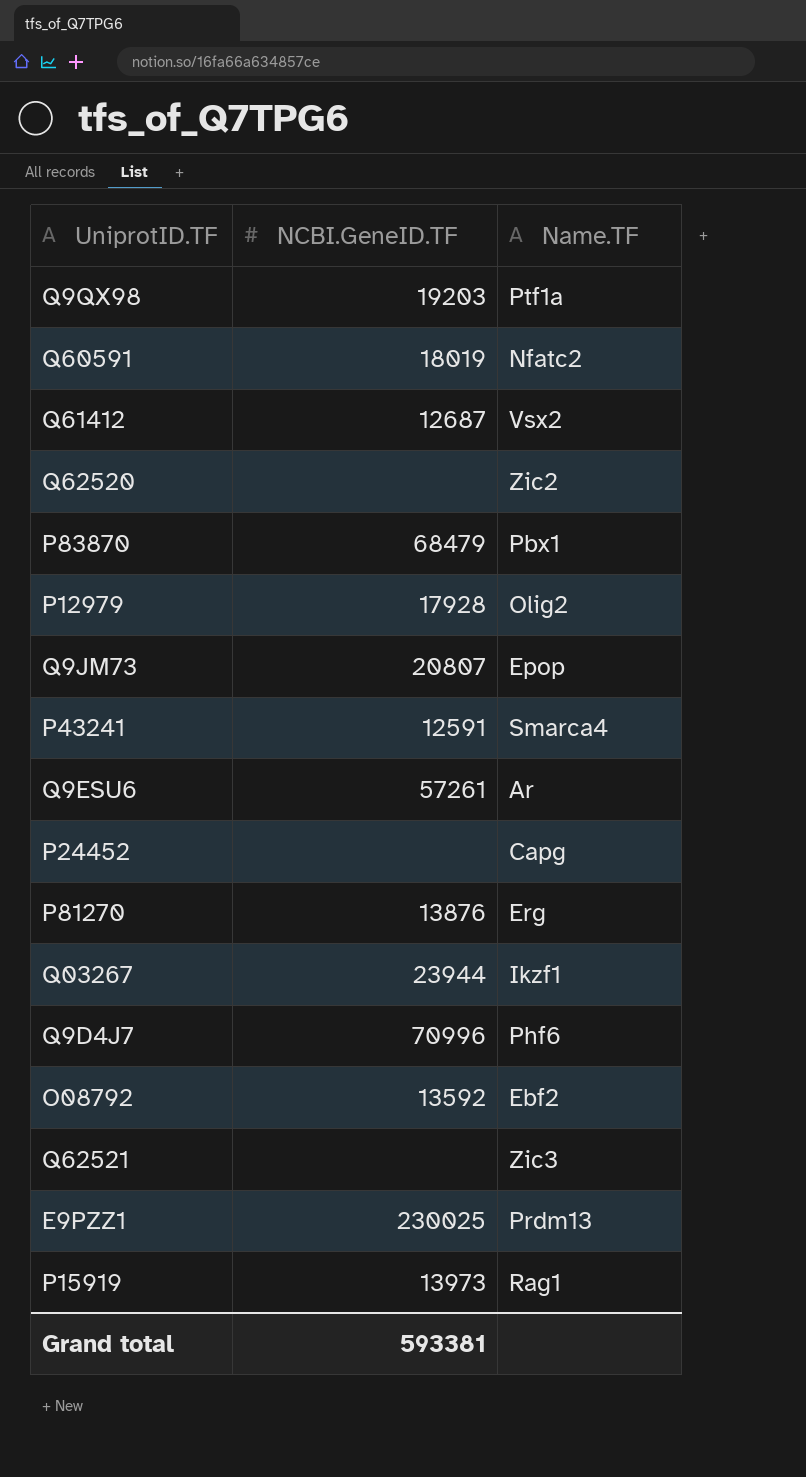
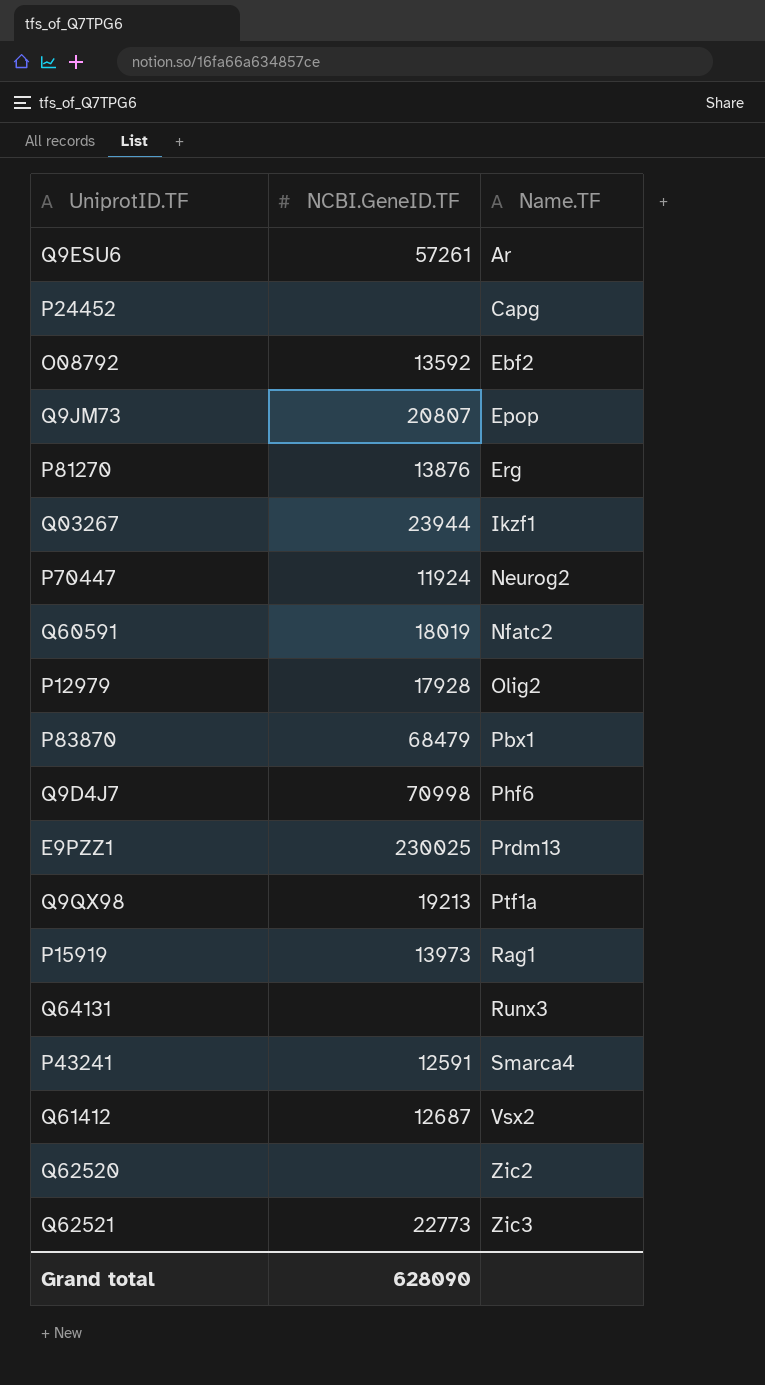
row order: none -> Name.TF ascending
row P70447: none -> 11924 | Neurog2
Q9D4J7 | NCBI.GeneID.TF: 70996 -> 70998
Q9QX98 | NCBI.GeneID.TF: 19203 -> 19213
row Q64131: none -> none | Runx3
Q62521 | NCBI.GeneID.TF: none -> 22773
Grand total | NCBI.GeneID.TF: 593381 -> 628090

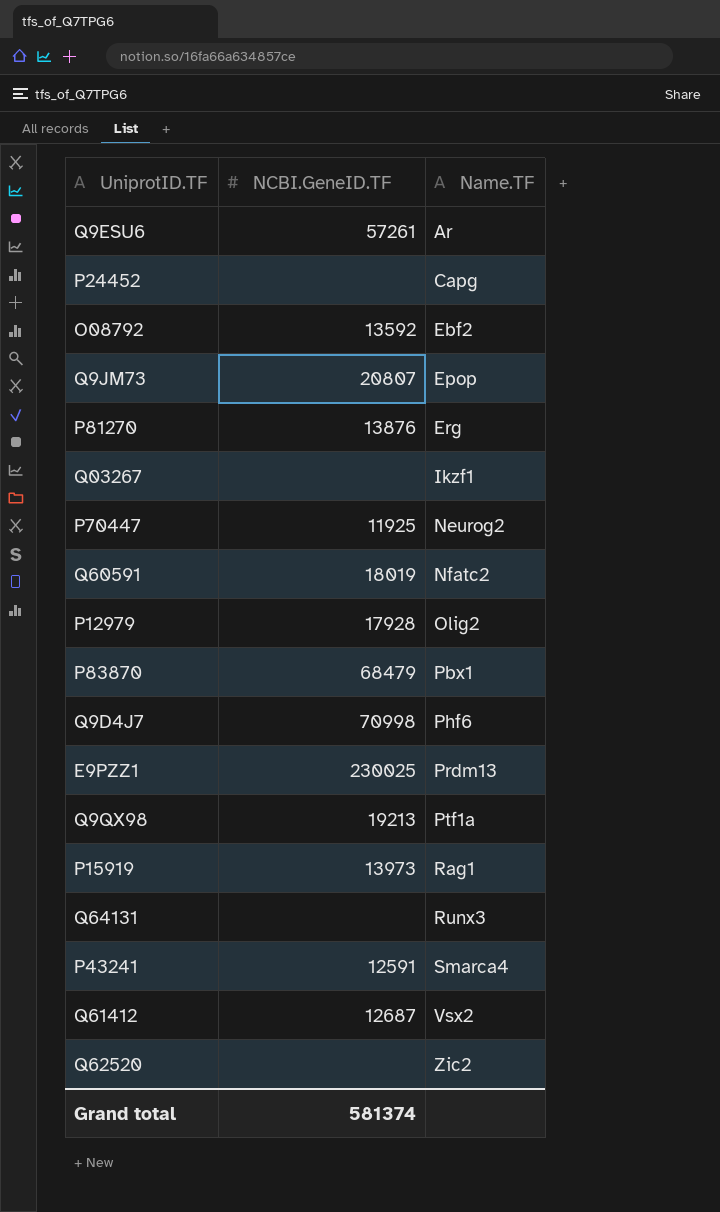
row Q62521: 22773 | Zic3 -> none
Q03267 | NCBI.GeneID.TF: 23944 -> none
P70447 | NCBI.GeneID.TF: 11924 -> 11925
Grand total | NCBI.GeneID.TF: 628090 -> 581374

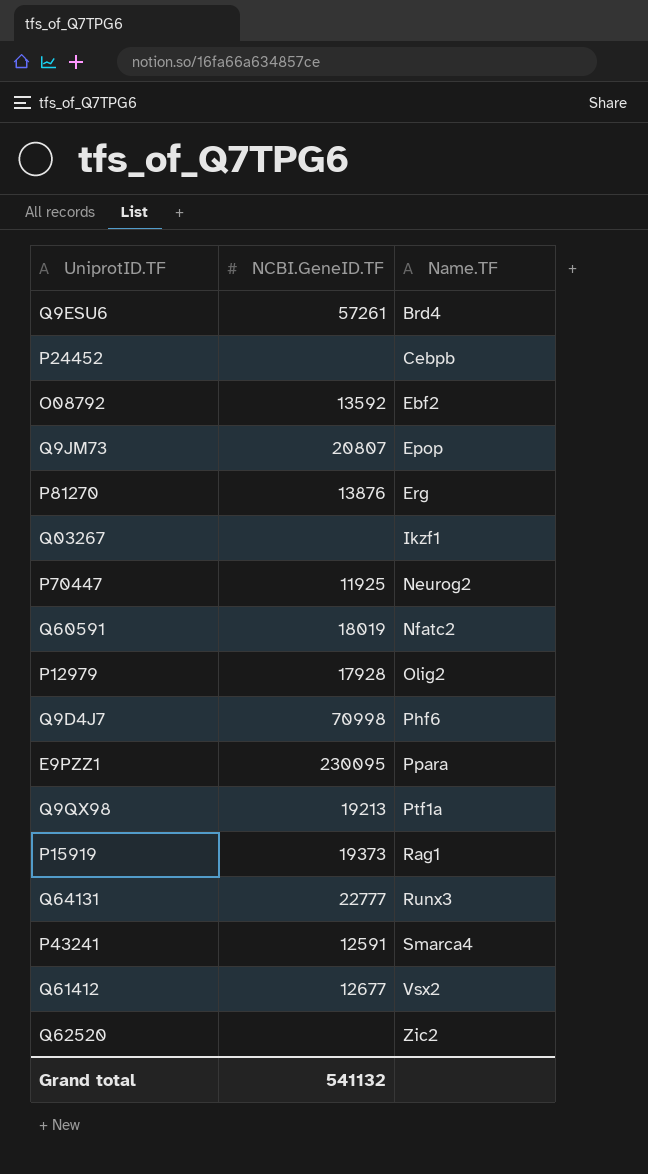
row P83870: 68479 | Pbx1 -> none
Q9ESU6 | Name.TF: Ar -> Brd4
P24452 | Name.TF: Capg -> Cebpb
E9PZZ1 | NCBI.GeneID.TF: 230025 -> 230095
E9PZZ1 | Name.TF: Prdm13 -> Ppara
P15919 | NCBI.GeneID.TF: 13973 -> 19373
Q64131 | NCBI.GeneID.TF: none -> 22777
Q61412 | NCBI.GeneID.TF: 12687 -> 12677
Grand total | NCBI.GeneID.TF: 581374 -> 541132

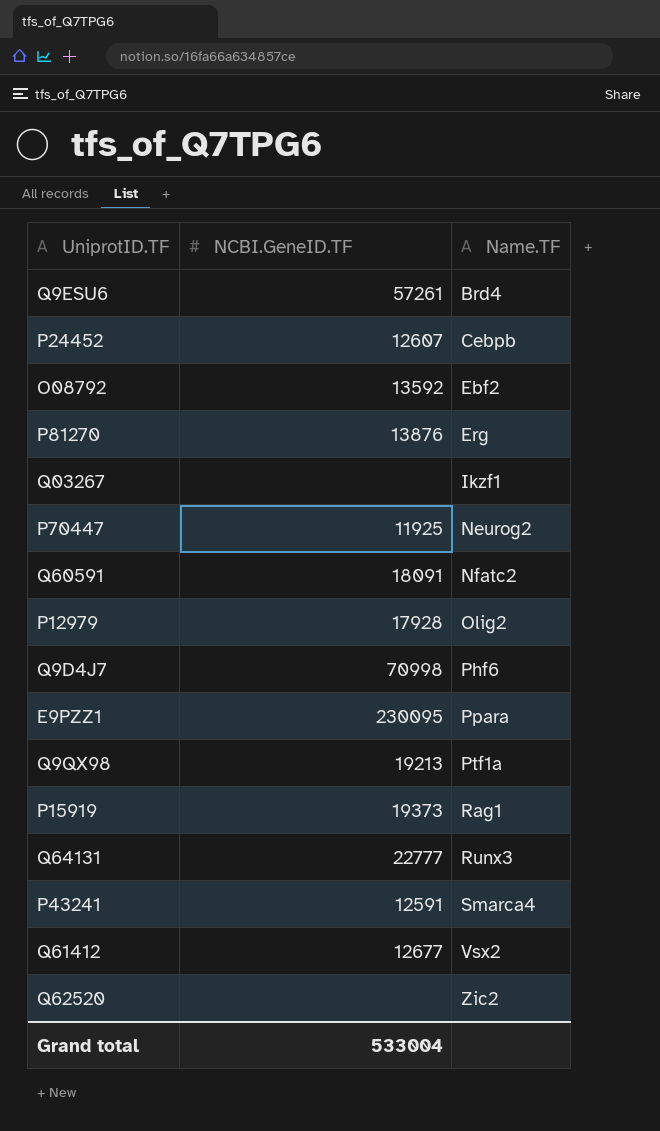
row Q9JM73: 20807 | Epop -> none
P24452 | NCBI.GeneID.TF: none -> 12607
Q60591 | NCBI.GeneID.TF: 18019 -> 18091
Grand total | NCBI.GeneID.TF: 541132 -> 533004

